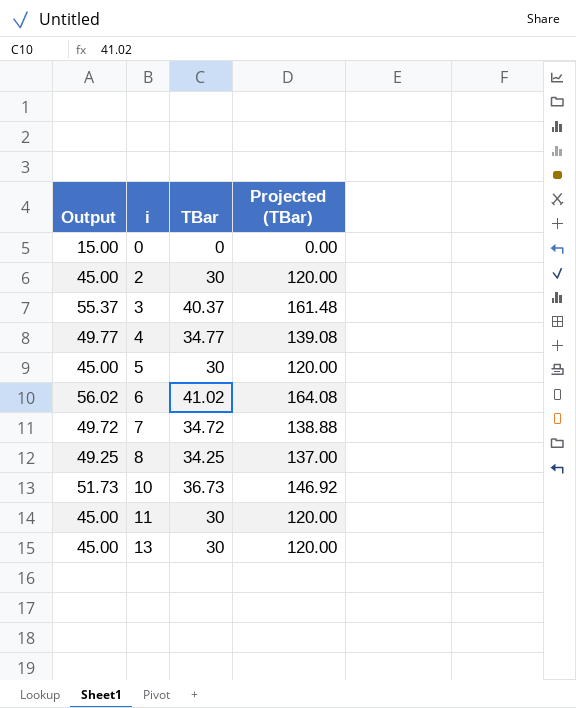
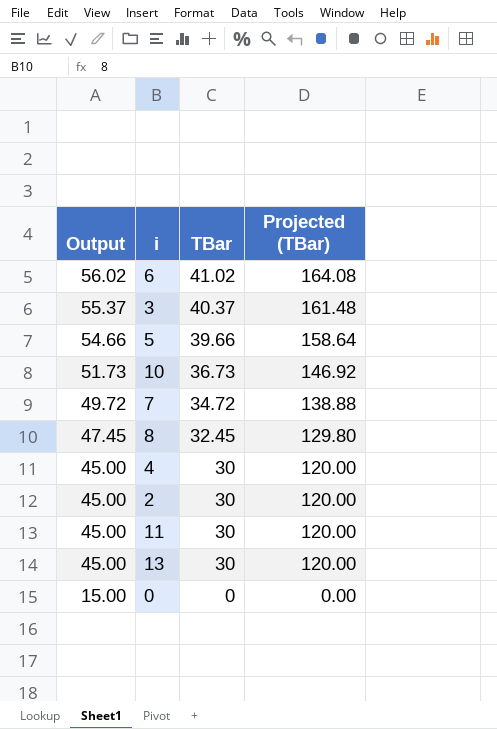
row order: i ascending -> Output descending
5 | Output: 45.00 -> 54.66
5 | TBar: 30 -> 39.66
5 | Projected (TBar): 120.00 -> 158.64
8 | Output: 49.25 -> 47.45
8 | TBar: 34.25 -> 32.45
8 | Projected (TBar): 137.00 -> 129.80
4 | Output: 49.77 -> 45.00
4 | TBar: 34.77 -> 30
4 | Projected (TBar): 139.08 -> 120.00

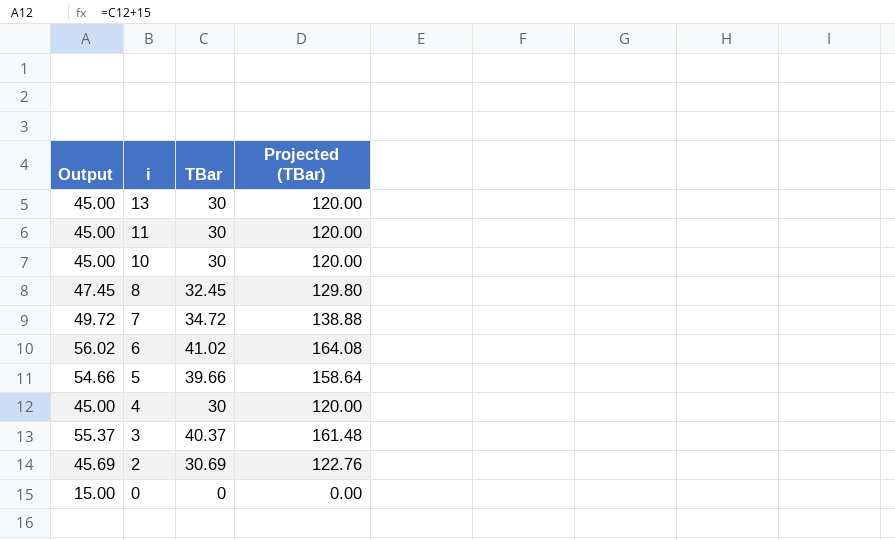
row order: Output descending -> i descending
10 | Output: 51.73 -> 45.00
10 | TBar: 36.73 -> 30
10 | Projected (TBar): 146.92 -> 120.00
2 | Output: 45.00 -> 45.69
2 | TBar: 30 -> 30.69
2 | Projected (TBar): 120.00 -> 122.76

